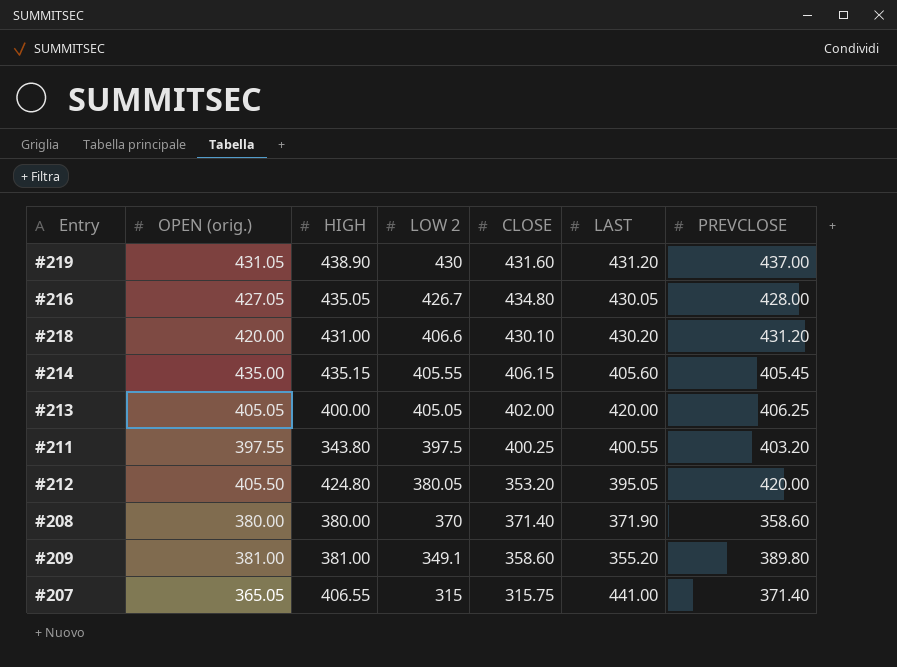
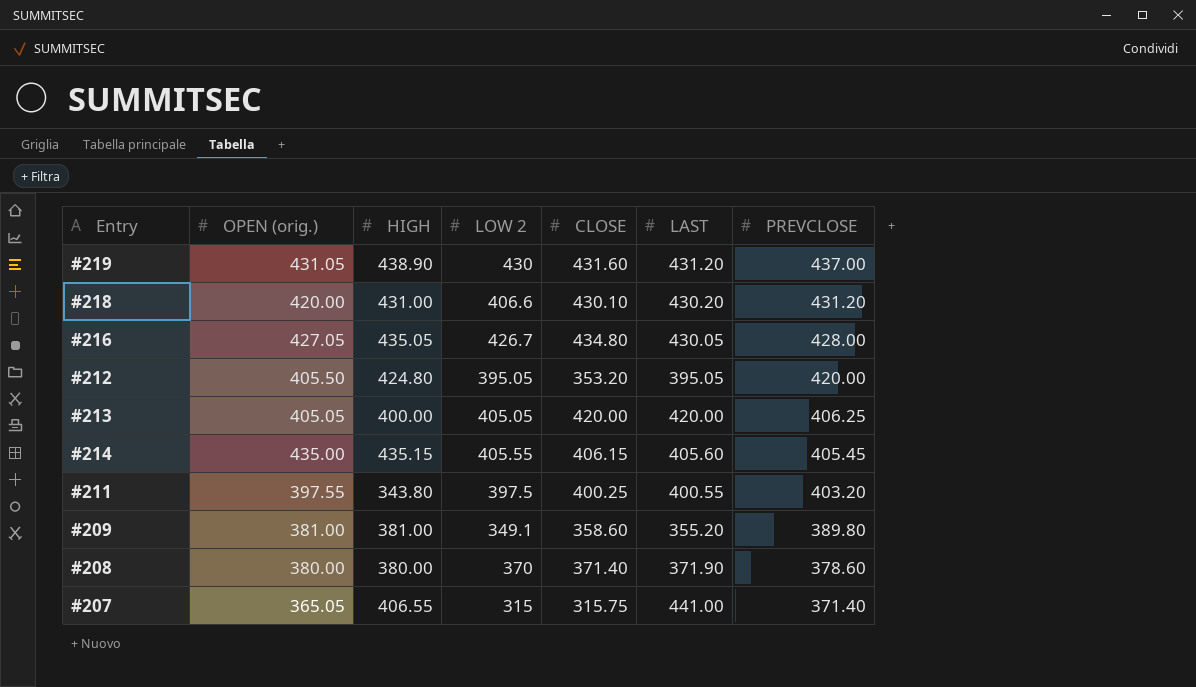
row order: LOW 2 descending -> PREVCLOSE descending
#212 | LOW 2: 380.05 -> 395.05
#213 | CLOSE: 402.00 -> 420.00
#208 | PREVCLOSE: 358.60 -> 378.60

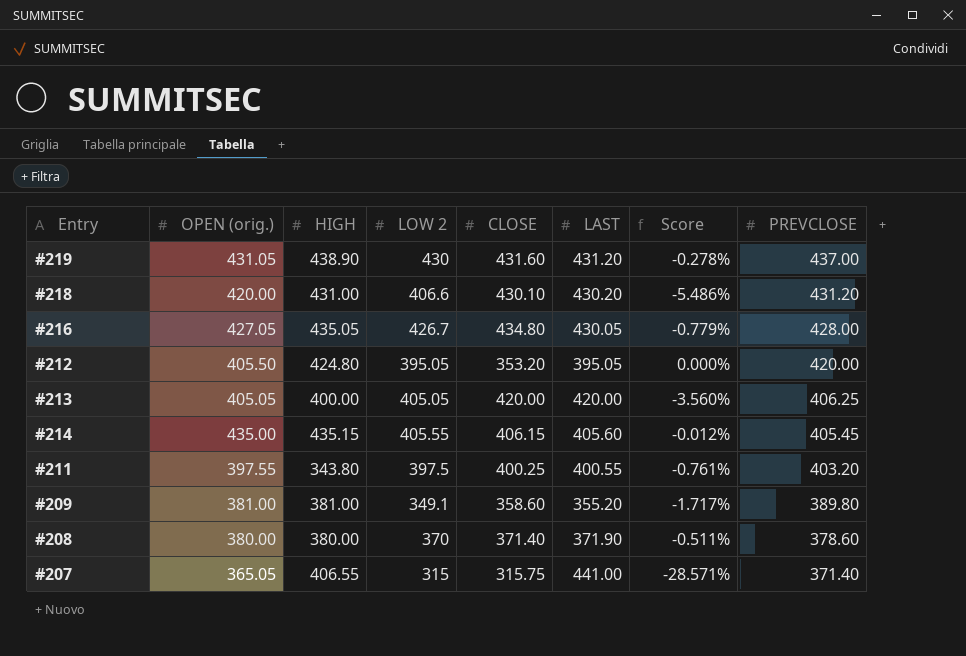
column Score | formula: none -> ([LOW 2] - [LAST]) / [LAST]

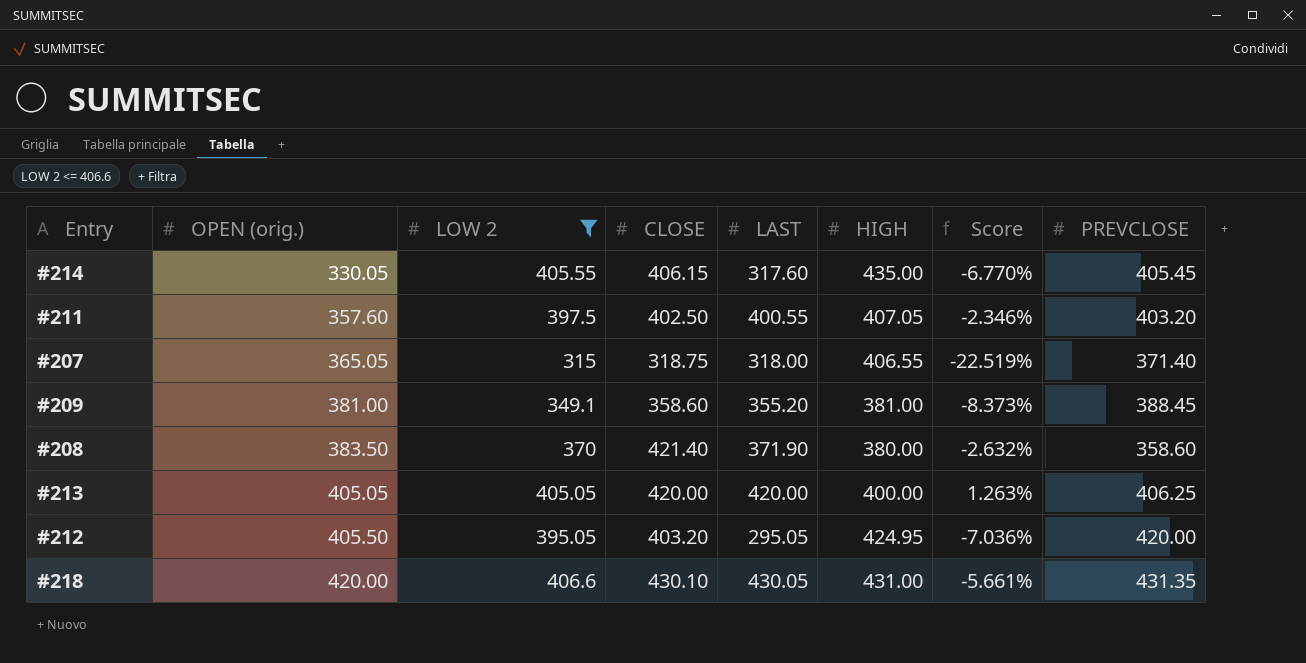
filter: none -> LOW 2 <= 406.6
row order: PREVCLOSE descending -> OPEN (orig.) ascending
column HIGH | position: 3 -> 6
column Score | formula: ([LOW 2] - [LAST]) / [LAST] -> ([LOW 2] - [HIGH]) / [HIGH]
#214 | OPEN (orig.): 435.00 -> 330.05
#214 | LAST: 405.60 -> 317.60
#214 | HIGH: 435.15 -> 435.00
#211 | OPEN (orig.): 397.55 -> 357.60
#211 | CLOSE: 400.25 -> 402.50
#211 | HIGH: 343.80 -> 407.05
#207 | CLOSE: 315.75 -> 318.75
#207 | LAST: 441.00 -> 318.00
#209 | PREVCLOSE: 389.80 -> 388.45
#208 | OPEN (orig.): 380.00 -> 383.50
#208 | CLOSE: 371.40 -> 421.40
#208 | PREVCLOSE: 378.60 -> 358.60
#212 | CLOSE: 353.20 -> 403.20
#212 | LAST: 395.05 -> 295.05
#212 | HIGH: 424.80 -> 424.95
#218 | LAST: 430.20 -> 430.05
#218 | PREVCLOSE: 431.20 -> 431.35

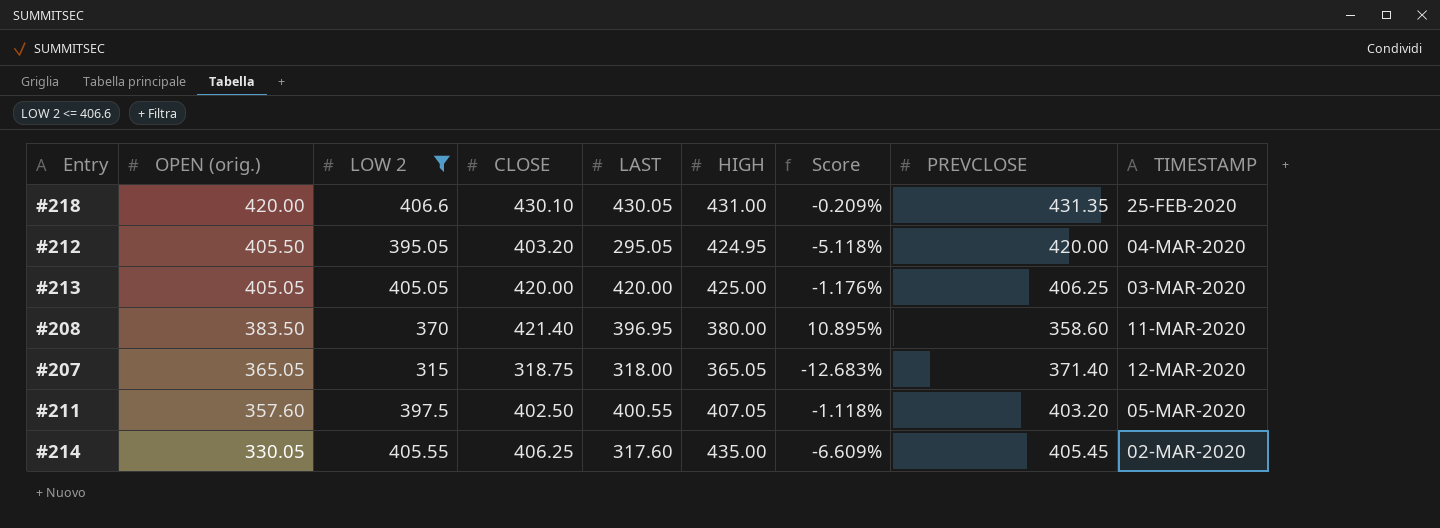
row order: OPEN (orig.) ascending -> OPEN (orig.) descending
column Score | formula: ([LOW 2] - [HIGH]) / [HIGH] -> ([CLOSE] - [HIGH]) / [HIGH]
column TIMESTAMP | position: none -> 9
row #209: 381.00 | 349.1 | 358.60 | 355.20 | 381.00 | -8.373% | 388.45 -> none
#213 | HIGH: 400.00 -> 425.00
#208 | LAST: 371.90 -> 396.95
#207 | HIGH: 406.55 -> 365.05
#214 | CLOSE: 406.15 -> 406.25

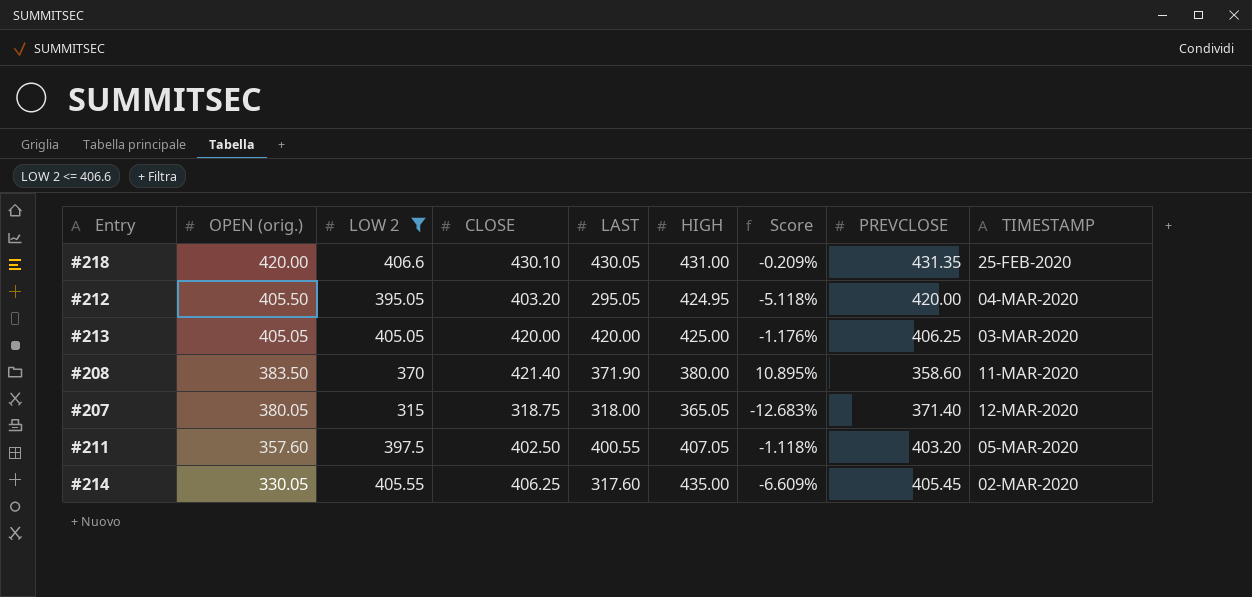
#208 | LAST: 396.95 -> 371.90
#207 | OPEN (orig.): 365.05 -> 380.05

